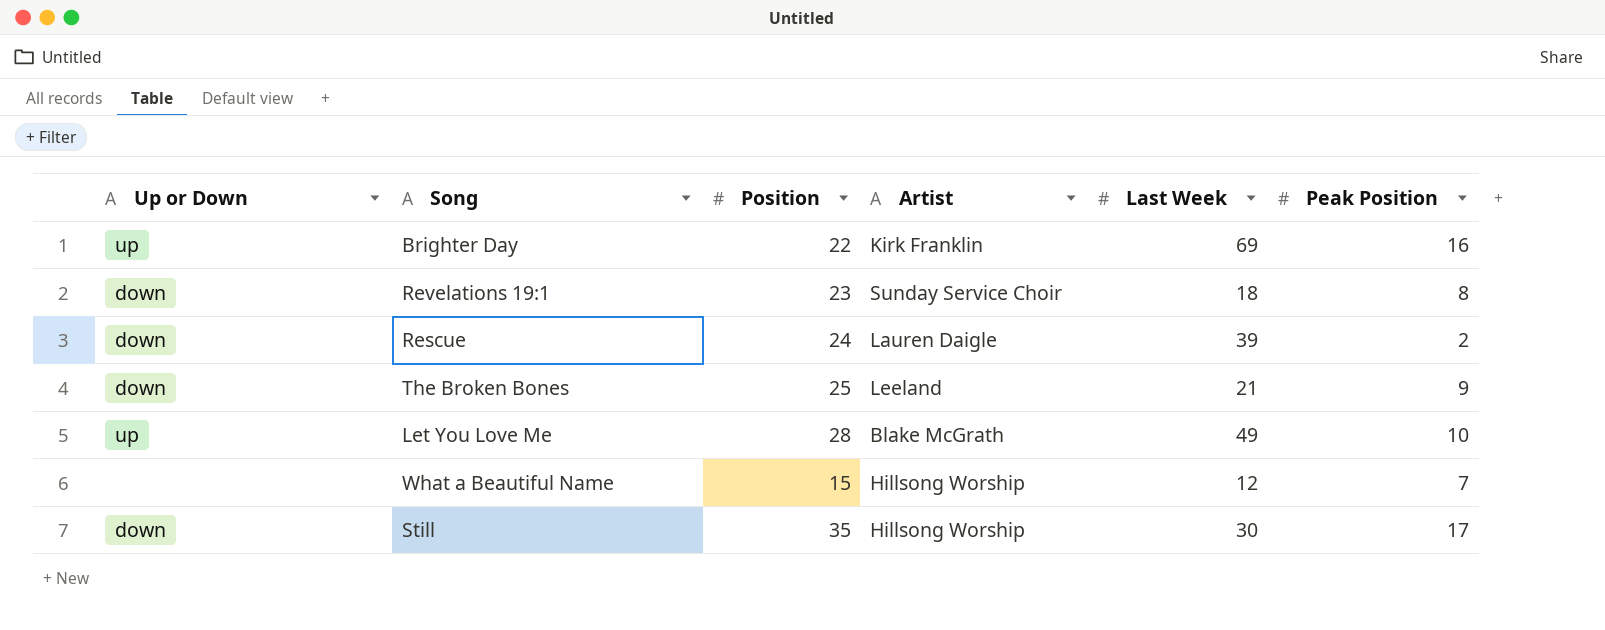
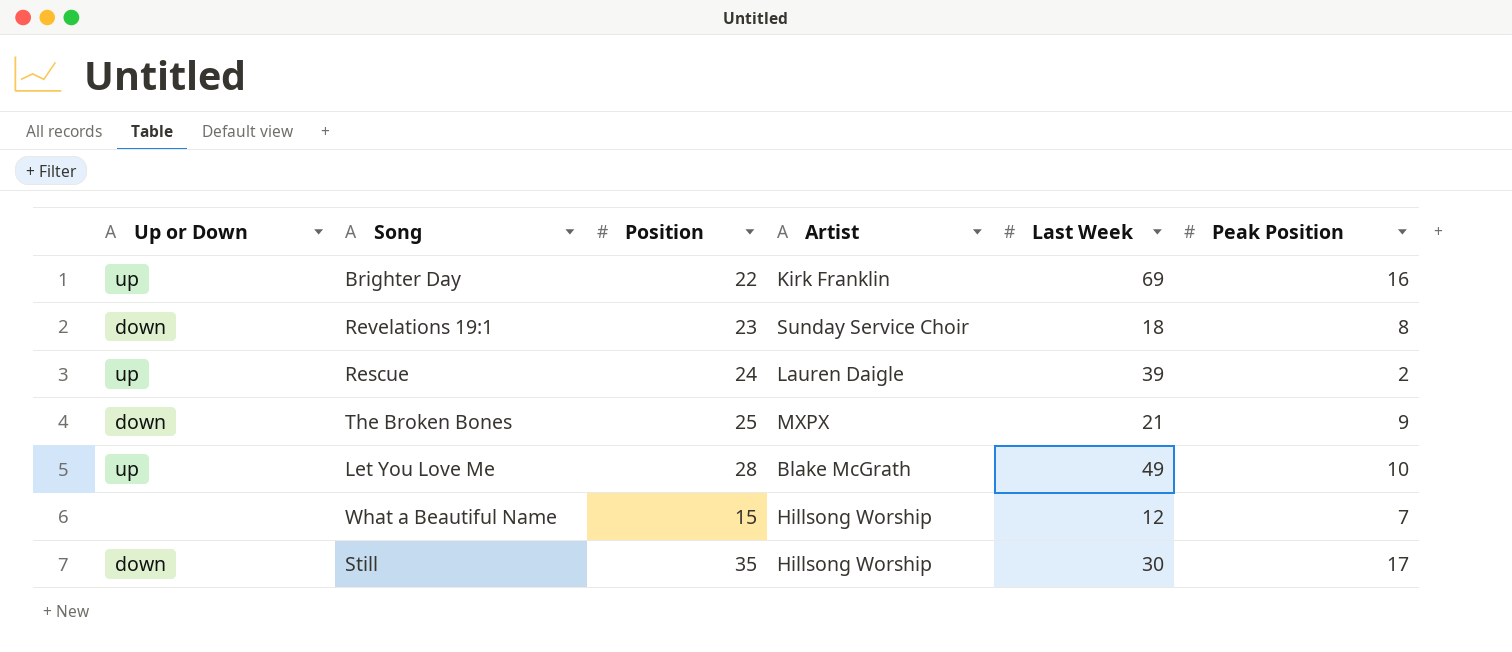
Rescue | Up or Down: down -> up
The Broken Bones | Artist: Leeland -> MXPX

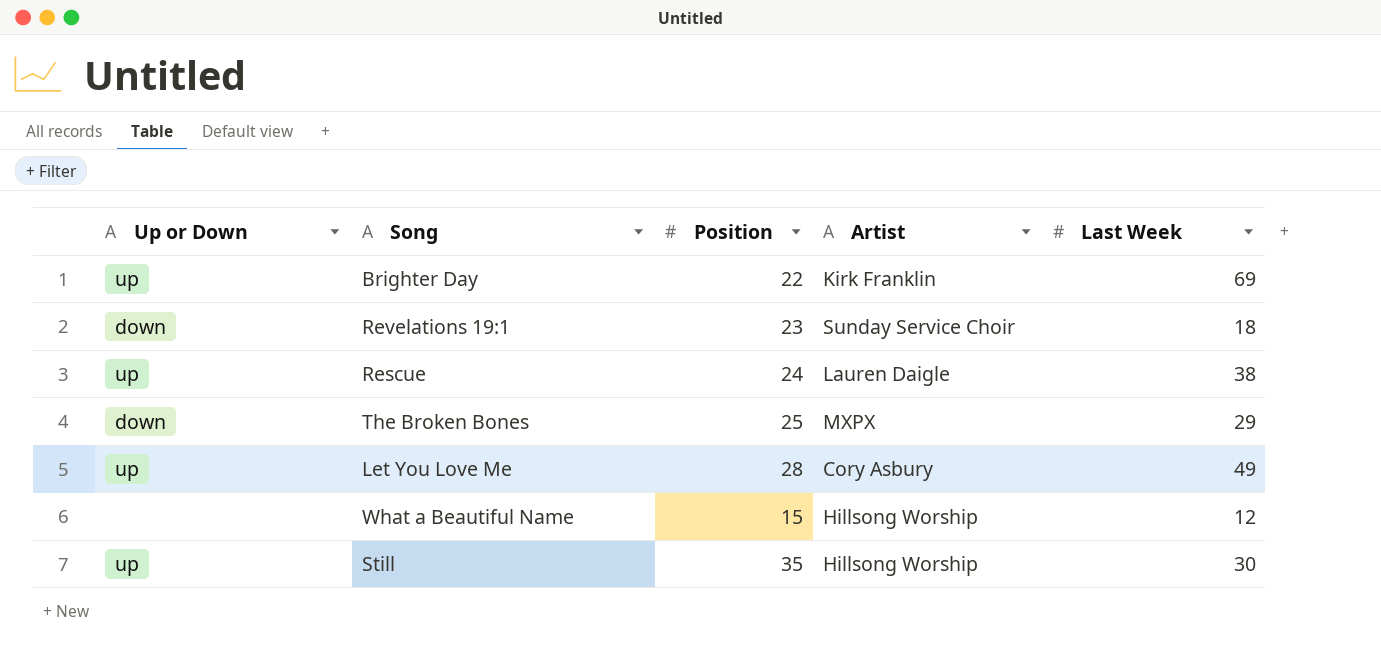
column Peak Position | position: 6 -> none
Rescue | Last Week: 39 -> 38
The Broken Bones | Last Week: 21 -> 29
Let You Love Me | Artist: Blake McGrath -> Cory Asbury
Still | Up or Down: down -> up

